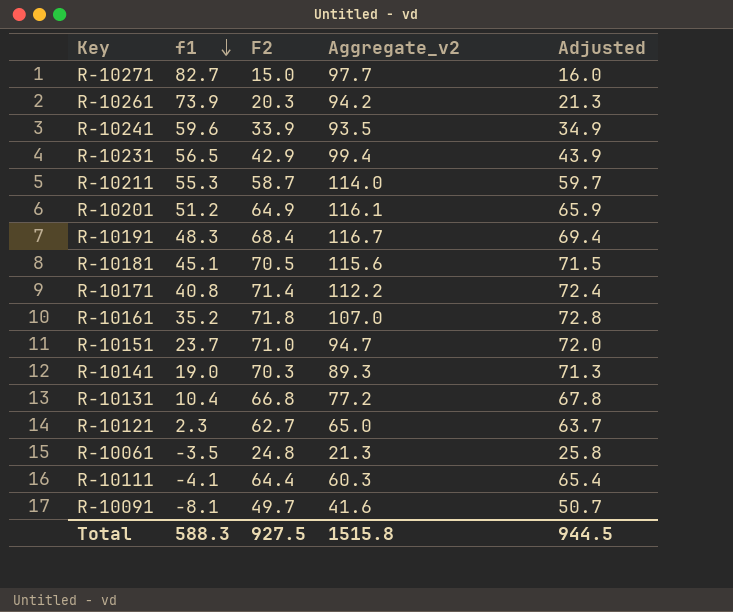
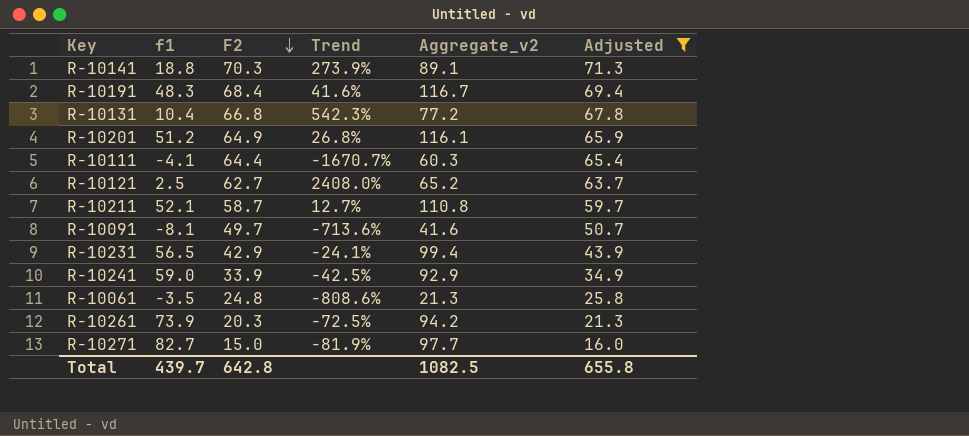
filter: none -> Adjusted <= 71.3
row order: f1 descending -> F2 descending
column Trend | formula: none -> ([F2] - [f1]) / [f1]
R-10141 | f1: 19.0 -> 18.8
R-10141 | Aggregate_v2: 89.3 -> 89.1
R-10121 | f1: 2.3 -> 2.5
R-10121 | Aggregate_v2: 65.0 -> 65.2
R-10211 | f1: 55.3 -> 52.1
R-10211 | Aggregate_v2: 114.0 -> 110.8
R-10241 | f1: 59.6 -> 59.0
R-10241 | Aggregate_v2: 93.5 -> 92.9
Total | f1: 588.3 -> 439.7
Total | F2: 927.5 -> 642.8
Total | Aggregate_v2: 1515.8 -> 1082.5
Total | Adjusted: 944.5 -> 655.8

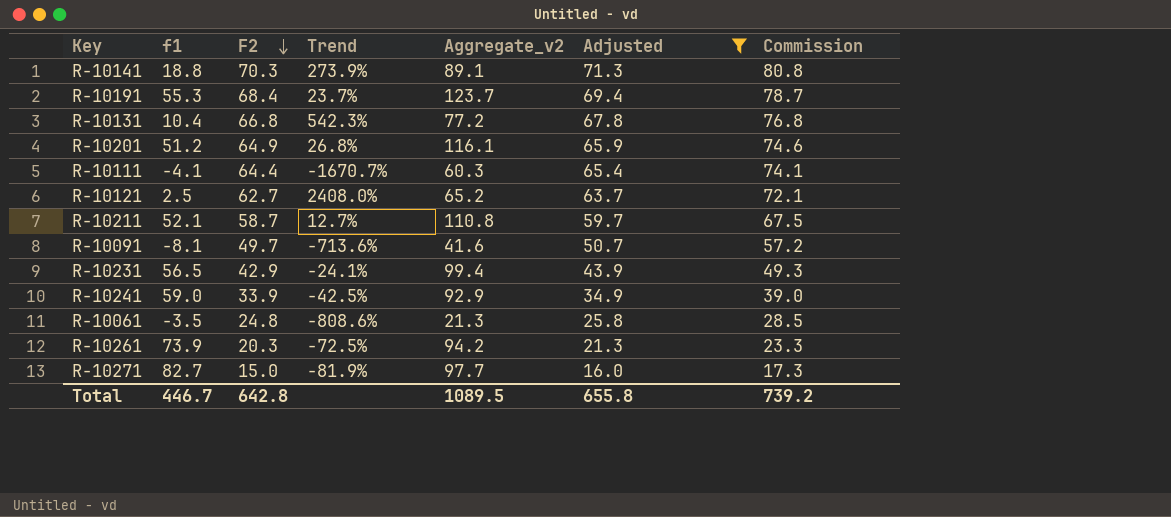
column Commission | formula: none -> [F2] * 1.15
R-10191 | f1: 48.3 -> 55.3
R-10191 | Trend: 41.6% -> 23.7%
R-10191 | Aggregate_v2: 116.7 -> 123.7
Total | f1: 439.7 -> 446.7
Total | Aggregate_v2: 1082.5 -> 1089.5

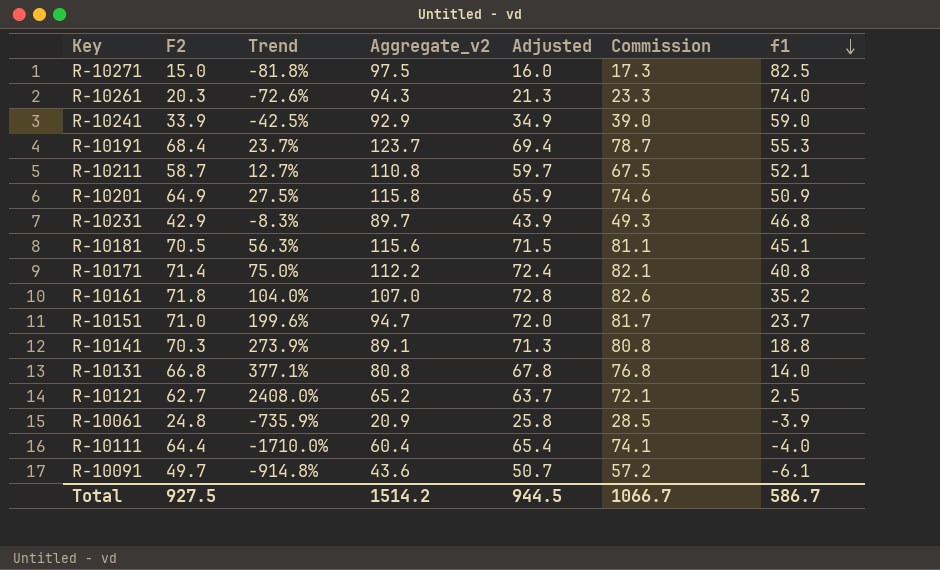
filter: Adjusted <= 71.3 -> none
row order: F2 descending -> f1 descending
column f1 | position: 2 -> 7
R-10271 | Trend: -81.9% -> -81.8%
R-10271 | Aggregate_v2: 97.7 -> 97.5
R-10271 | f1: 82.7 -> 82.5
R-10261 | Trend: -72.5% -> -72.6%
R-10261 | Aggregate_v2: 94.2 -> 94.3
R-10261 | f1: 73.9 -> 74.0
R-10201 | Trend: 26.8% -> 27.5%
R-10201 | Aggregate_v2: 116.1 -> 115.8
R-10201 | f1: 51.2 -> 50.9
R-10231 | Trend: -24.1% -> -8.3%
R-10231 | Aggregate_v2: 99.4 -> 89.7
R-10231 | f1: 56.5 -> 46.8
R-10131 | Trend: 542.3% -> 377.1%
R-10131 | Aggregate_v2: 77.2 -> 80.8
R-10131 | f1: 10.4 -> 14.0
R-10061 | Trend: -808.6% -> -735.9%
R-10061 | Aggregate_v2: 21.3 -> 20.9
R-10061 | f1: -3.5 -> -3.9
R-10111 | Trend: -1670.7% -> -1710.0%
R-10111 | Aggregate_v2: 60.3 -> 60.4
R-10111 | f1: -4.1 -> -4.0
R-10091 | Trend: -713.6% -> -914.8%
R-10091 | Aggregate_v2: 41.6 -> 43.6
R-10091 | f1: -8.1 -> -6.1
Total | F2: 642.8 -> 927.5
Total | Aggregate_v2: 1089.5 -> 1514.2
Total | Adjusted: 655.8 -> 944.5
Total | Commission: 739.2 -> 1066.7
Total | f1: 446.7 -> 586.7

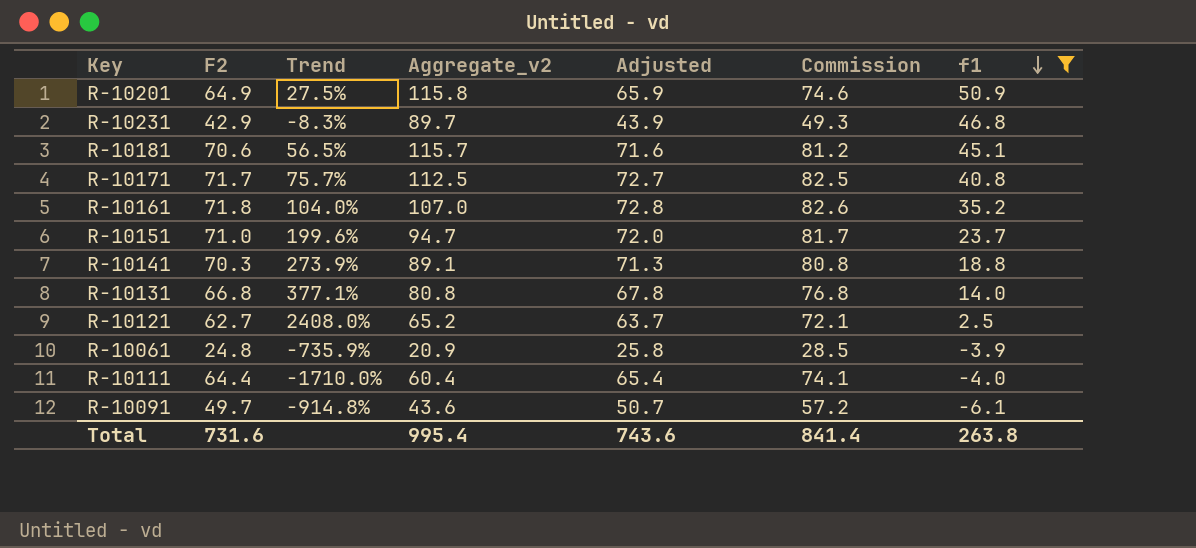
filter: none -> f1 <= 50.9
R-10181 | F2: 70.5 -> 70.6
R-10181 | Trend: 56.3% -> 56.5%
R-10181 | Aggregate_v2: 115.6 -> 115.7
R-10181 | Adjusted: 71.5 -> 71.6
R-10181 | Commission: 81.1 -> 81.2
R-10171 | F2: 71.4 -> 71.7
R-10171 | Trend: 75.0% -> 75.7%
R-10171 | Aggregate_v2: 112.2 -> 112.5
R-10171 | Adjusted: 72.4 -> 72.7
R-10171 | Commission: 82.1 -> 82.5
Total | F2: 927.5 -> 731.6
Total | Aggregate_v2: 1514.2 -> 995.4
Total | Adjusted: 944.5 -> 743.6
Total | Commission: 1066.7 -> 841.4
Total | f1: 586.7 -> 263.8

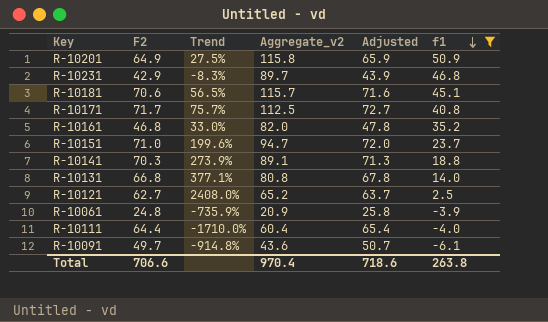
column Commission | formula: [F2] * 1.15 -> none
R-10161 | F2: 71.8 -> 46.8
R-10161 | Trend: 104.0% -> 33.0%
R-10161 | Aggregate_v2: 107.0 -> 82.0
R-10161 | Adjusted: 72.8 -> 47.8
Total | F2: 731.6 -> 706.6
Total | Aggregate_v2: 995.4 -> 970.4
Total | Adjusted: 743.6 -> 718.6

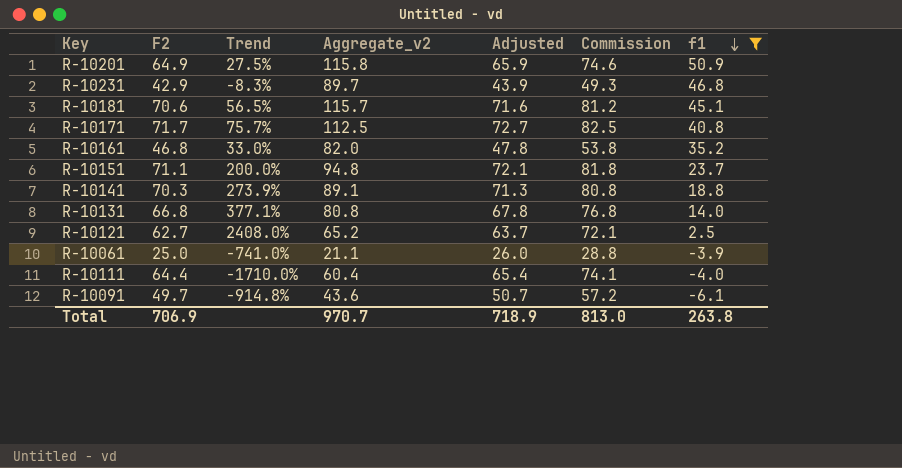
column Commission | formula: none -> [F2] * 1.15
R-10151 | F2: 71.0 -> 71.1
R-10151 | Trend: 199.6% -> 200.0%
R-10151 | Aggregate_v2: 94.7 -> 94.8
R-10151 | Adjusted: 72.0 -> 72.1
R-10061 | F2: 24.8 -> 25.0
R-10061 | Trend: -735.9% -> -741.0%
R-10061 | Aggregate_v2: 20.9 -> 21.1
R-10061 | Adjusted: 25.8 -> 26.0
Total | F2: 706.6 -> 706.9
Total | Aggregate_v2: 970.4 -> 970.7
Total | Adjusted: 718.6 -> 718.9

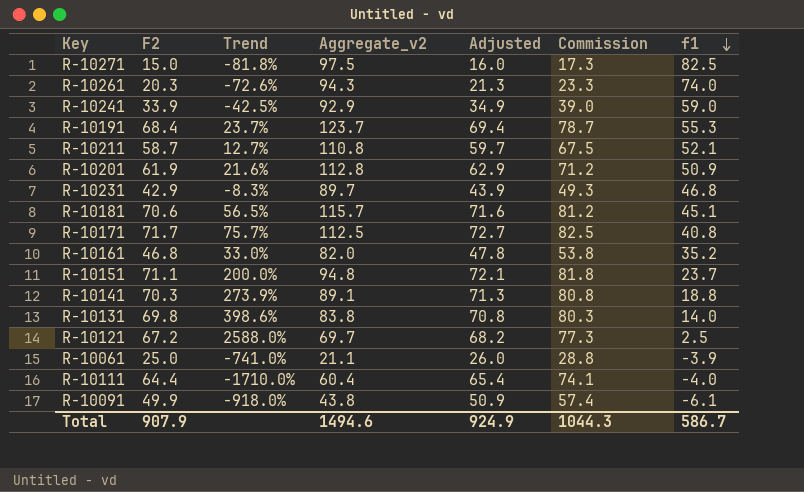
filter: f1 <= 50.9 -> none
R-10201 | F2: 64.9 -> 61.9
R-10201 | Trend: 27.5% -> 21.6%
R-10201 | Aggregate_v2: 115.8 -> 112.8
R-10201 | Adjusted: 65.9 -> 62.9
R-10201 | Commission: 74.6 -> 71.2
R-10131 | F2: 66.8 -> 69.8
R-10131 | Trend: 377.1% -> 398.6%
R-10131 | Aggregate_v2: 80.8 -> 83.8
R-10131 | Adjusted: 67.8 -> 70.8
R-10131 | Commission: 76.8 -> 80.3
R-10121 | F2: 62.7 -> 67.2
R-10121 | Trend: 2408.0% -> 2588.0%
R-10121 | Aggregate_v2: 65.2 -> 69.7
R-10121 | Adjusted: 63.7 -> 68.2
R-10121 | Commission: 72.1 -> 77.3
R-10091 | F2: 49.7 -> 49.9
R-10091 | Trend: -914.8% -> -918.0%
R-10091 | Aggregate_v2: 43.6 -> 43.8
R-10091 | Adjusted: 50.7 -> 50.9
R-10091 | Commission: 57.2 -> 57.4
Total | F2: 706.9 -> 907.9
Total | Aggregate_v2: 970.7 -> 1494.6
Total | Adjusted: 718.9 -> 924.9
Total | Commission: 813.0 -> 1044.3
Total | f1: 263.8 -> 586.7

